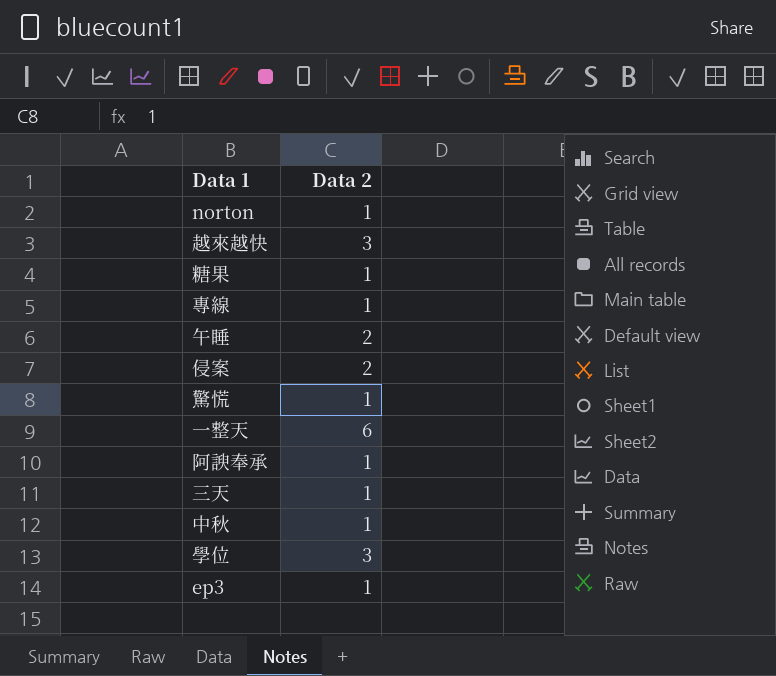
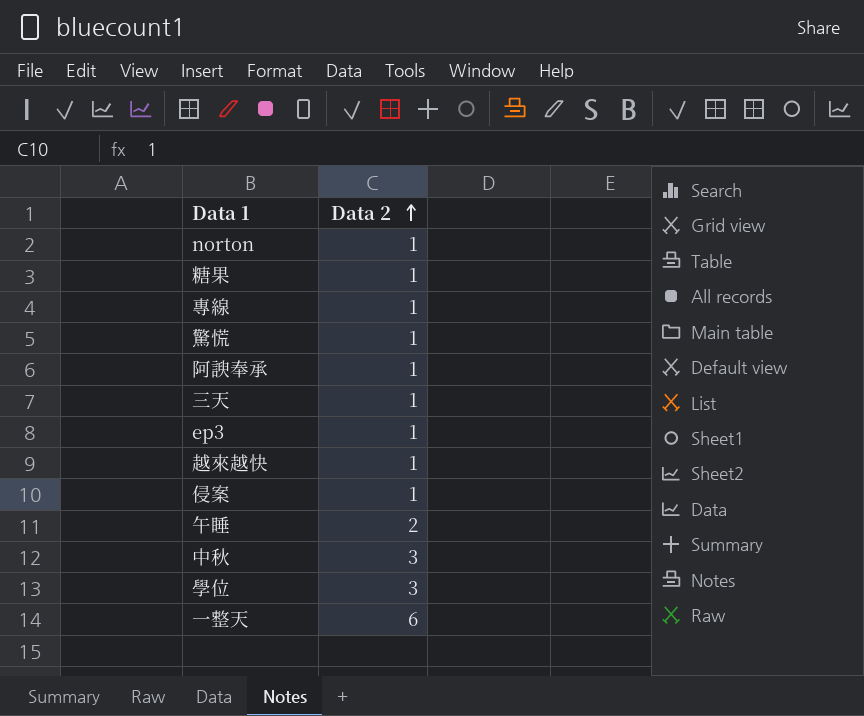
row order: none -> Data 2 ascending
越來越快 | Data 2: 3 -> 1
侵案 | Data 2: 2 -> 1
中秋 | Data 2: 1 -> 3

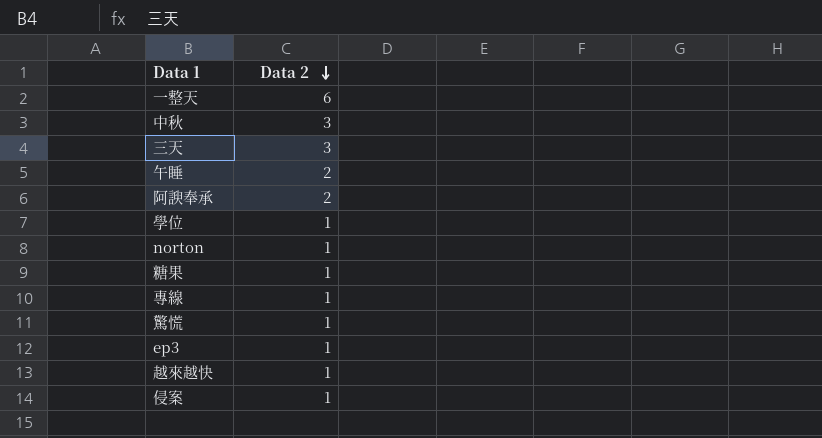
row order: Data 2 ascending -> Data 2 descending
三天 | Data 2: 1 -> 3
阿諛奉承 | Data 2: 1 -> 2
學位 | Data 2: 3 -> 1

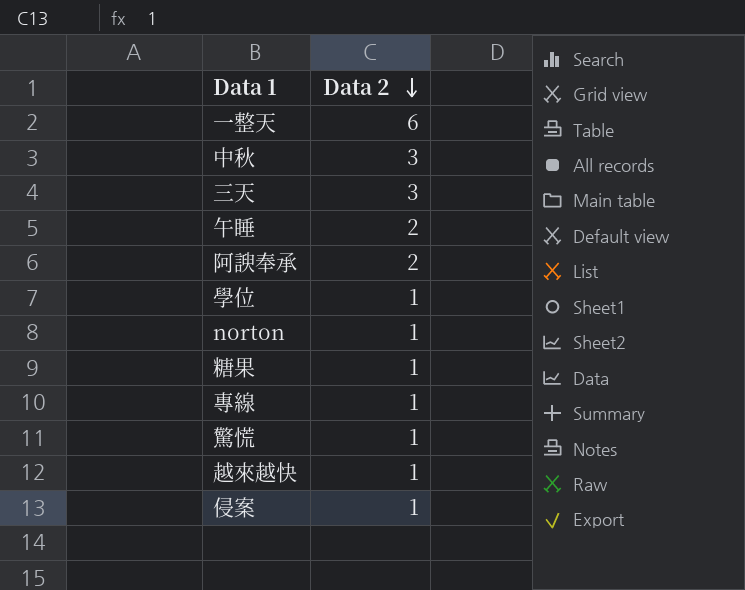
row ep3: 1 -> none

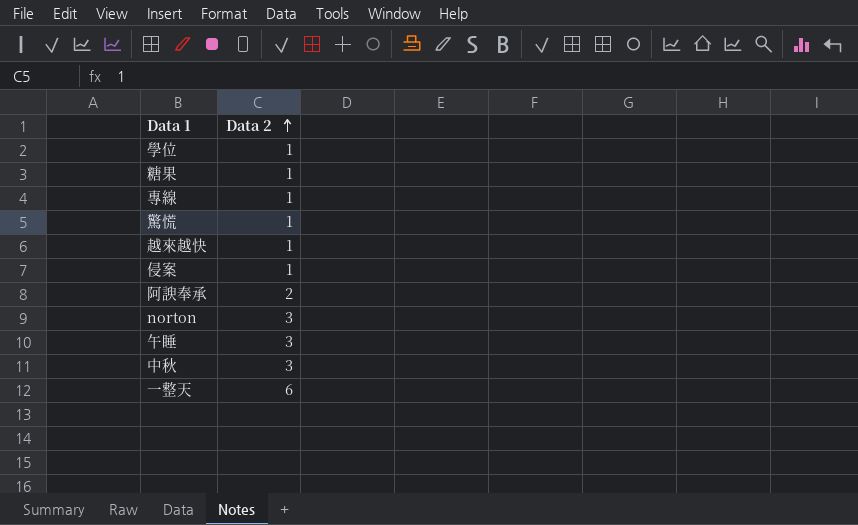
row order: Data 2 descending -> Data 2 ascending
row 三天: 3 -> none
norton | Data 2: 1 -> 3
午睡 | Data 2: 2 -> 3

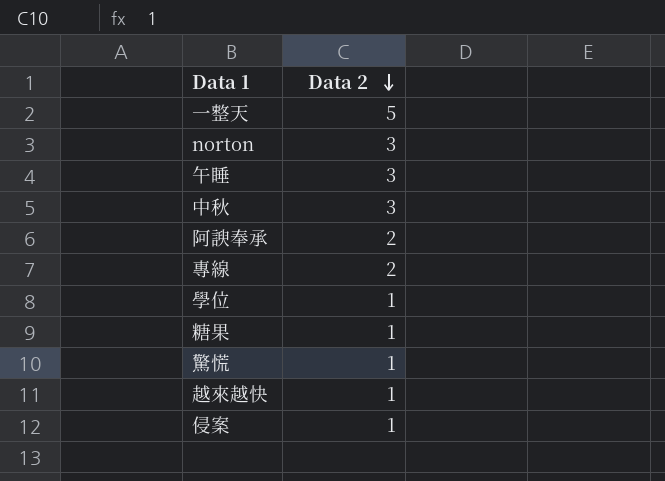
row order: Data 2 ascending -> Data 2 descending
一整天 | Data 2: 6 -> 5
專線 | Data 2: 1 -> 2

